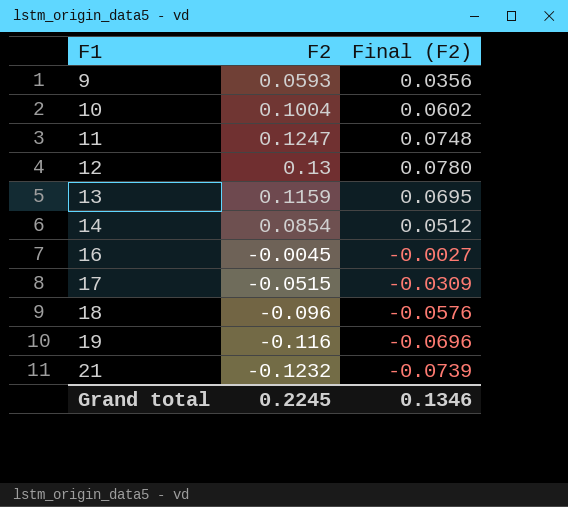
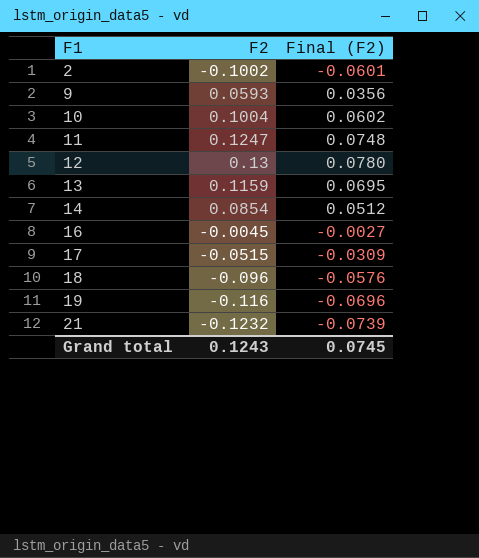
row 2: none -> -0.1002 | -0.0601
Grand total | F2: 0.2245 -> 0.1243
Grand total | Final (F2): 0.1346 -> 0.0745

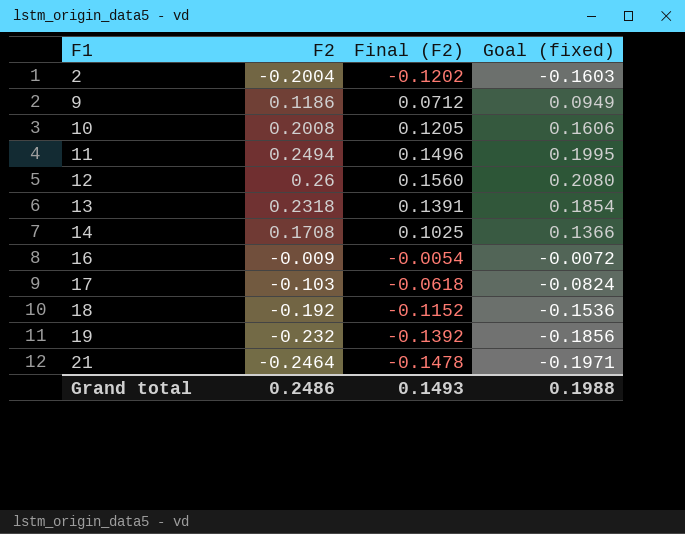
column Goal (fixed) | formula: none -> [F2] * 0.8
2 | F2: -0.1002 -> -0.2004
2 | Final (F2): -0.0601 -> -0.1202
9 | F2: 0.0593 -> 0.1186
9 | Final (F2): 0.0356 -> 0.0712
10 | F2: 0.1004 -> 0.2008
10 | Final (F2): 0.0602 -> 0.1205
11 | F2: 0.1247 -> 0.2494
11 | Final (F2): 0.0748 -> 0.1496
12 | F2: 0.13 -> 0.26
12 | Final (F2): 0.0780 -> 0.1560
13 | F2: 0.1159 -> 0.2318
13 | Final (F2): 0.0695 -> 0.1391
14 | F2: 0.0854 -> 0.1708
14 | Final (F2): 0.0512 -> 0.1025
16 | F2: -0.0045 -> -0.009
16 | Final (F2): -0.0027 -> -0.0054
17 | F2: -0.0515 -> -0.103
17 | Final (F2): -0.0309 -> -0.0618
18 | F2: -0.096 -> -0.192
18 | Final (F2): -0.0576 -> -0.1152
19 | F2: -0.116 -> -0.232
19 | Final (F2): -0.0696 -> -0.1392
21 | F2: -0.1232 -> -0.2464
21 | Final (F2): -0.0739 -> -0.1478
Grand total | F2: 0.1243 -> 0.2486
Grand total | Final (F2): 0.0745 -> 0.1493

